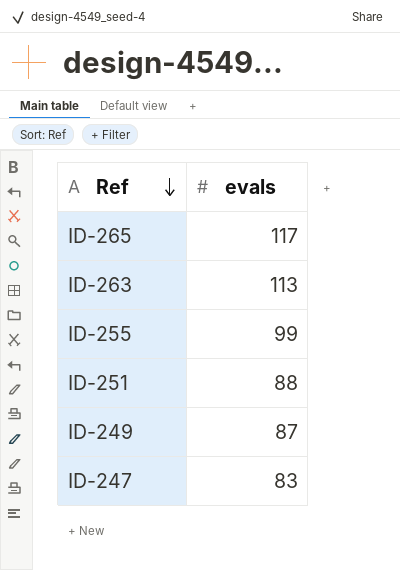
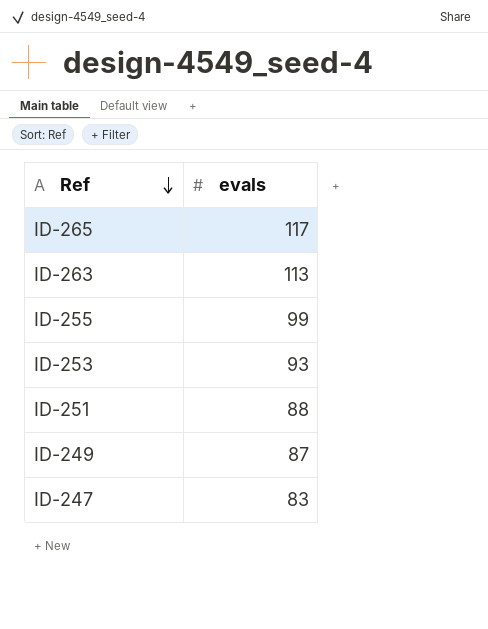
row ID-253: none -> 93

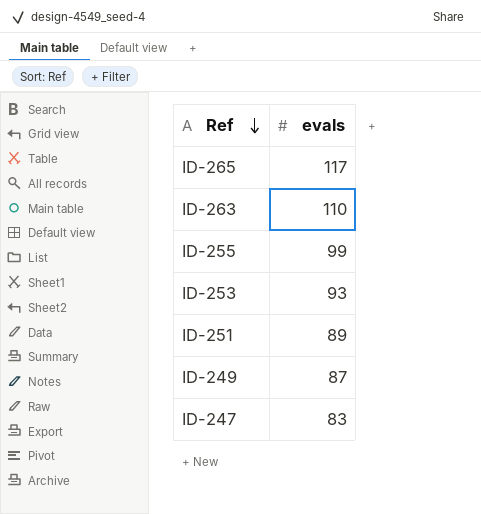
ID-263 | evals: 113 -> 110
ID-251 | evals: 88 -> 89

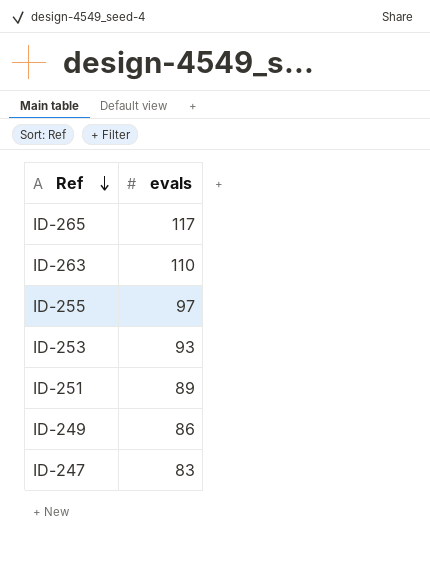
ID-255 | evals: 99 -> 97
ID-249 | evals: 87 -> 86

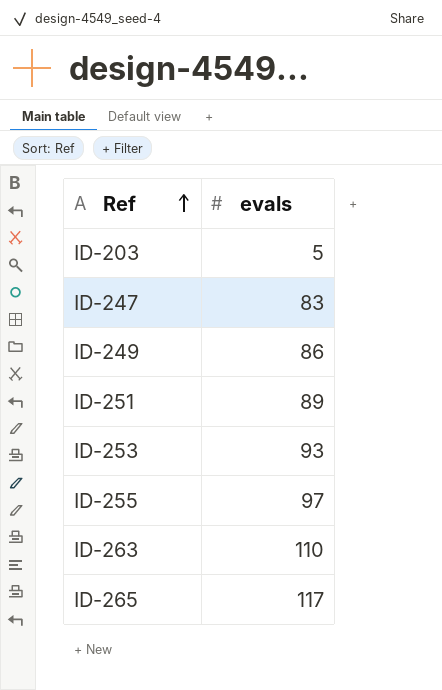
row order: Ref descending -> Ref ascending
row ID-203: none -> 5

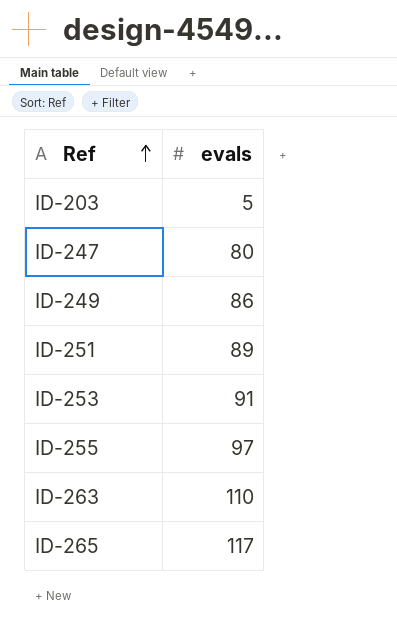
ID-247 | evals: 83 -> 80
ID-253 | evals: 93 -> 91

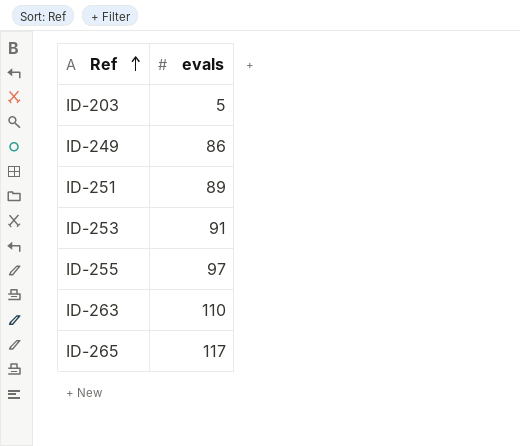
row ID-247: 80 -> none

